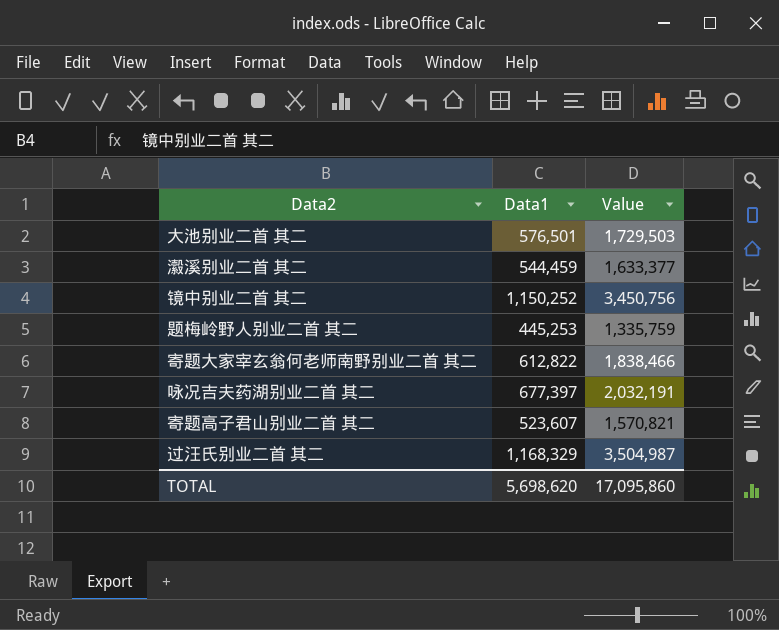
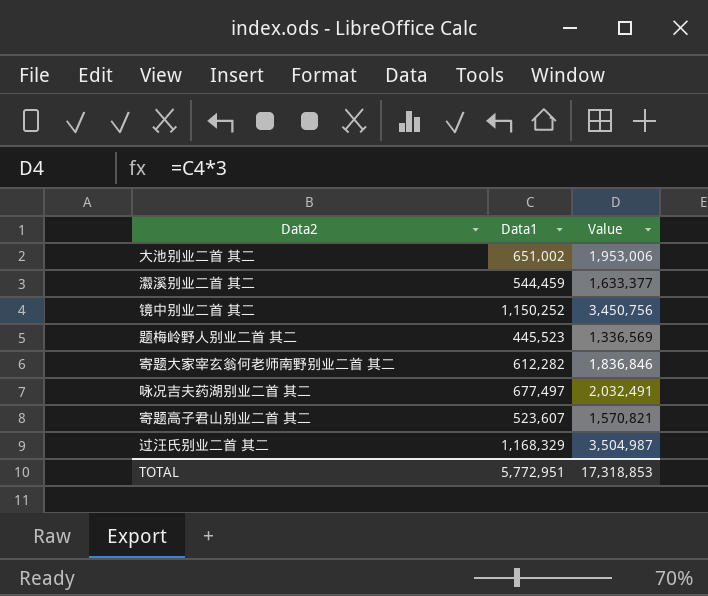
大池别业二首 其二 | Data1: 576,501 -> 651,002
大池别业二首 其二 | Value: 1,729,503 -> 1,953,006
题梅岭野人别业二首 其二 | Data1: 445,253 -> 445,523
题梅岭野人别业二首 其二 | Value: 1,335,759 -> 1,336,569
寄题大家宰玄翁何老师南野别业二首 其二 | Data1: 612,822 -> 612,282
寄题大家宰玄翁何老师南野别业二首 其二 | Value: 1,838,466 -> 1,836,846
咏况吉夫药湖别业二首 其二 | Data1: 677,397 -> 677,497
咏况吉夫药湖别业二首 其二 | Value: 2,032,191 -> 2,032,491
TOTAL | Data1: 5,698,620 -> 5,772,951
TOTAL | Value: 17,095,860 -> 17,318,853

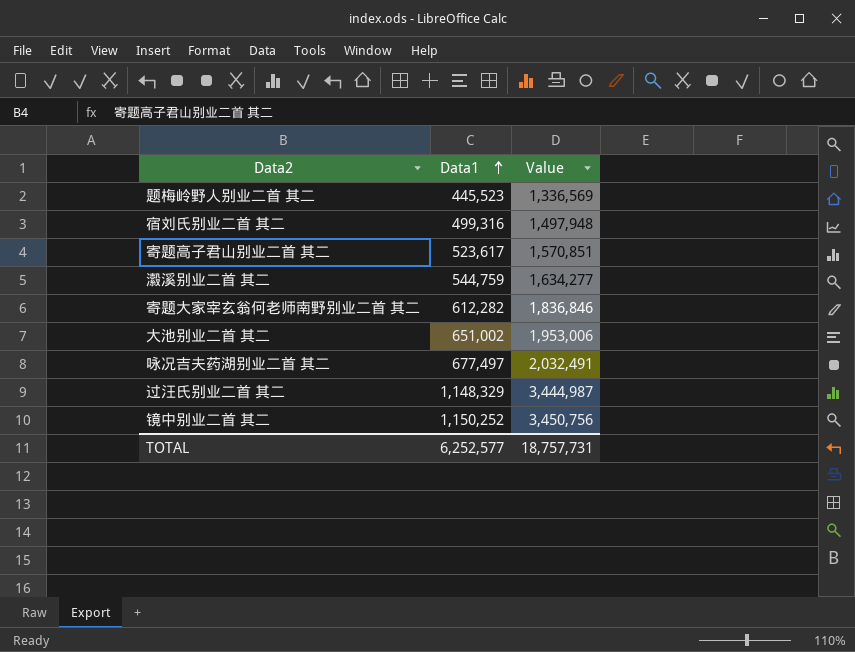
row order: none -> Data1 ascending
row 宿刘氏别业二首 其二: none -> 499,316 | 1,497,948
寄题高子君山别业二首 其二 | Data1: 523,607 -> 523,617
寄题高子君山别业二首 其二 | Value: 1,570,821 -> 1,570,851
瀫溪别业二首 其二 | Data1: 544,459 -> 544,759
瀫溪别业二首 其二 | Value: 1,633,377 -> 1,634,277
过汪氏别业二首 其二 | Data1: 1,168,329 -> 1,148,329
过汪氏别业二首 其二 | Value: 3,504,987 -> 3,444,987
TOTAL | Data1: 5,772,951 -> 6,252,577
TOTAL | Value: 17,318,853 -> 18,757,731

